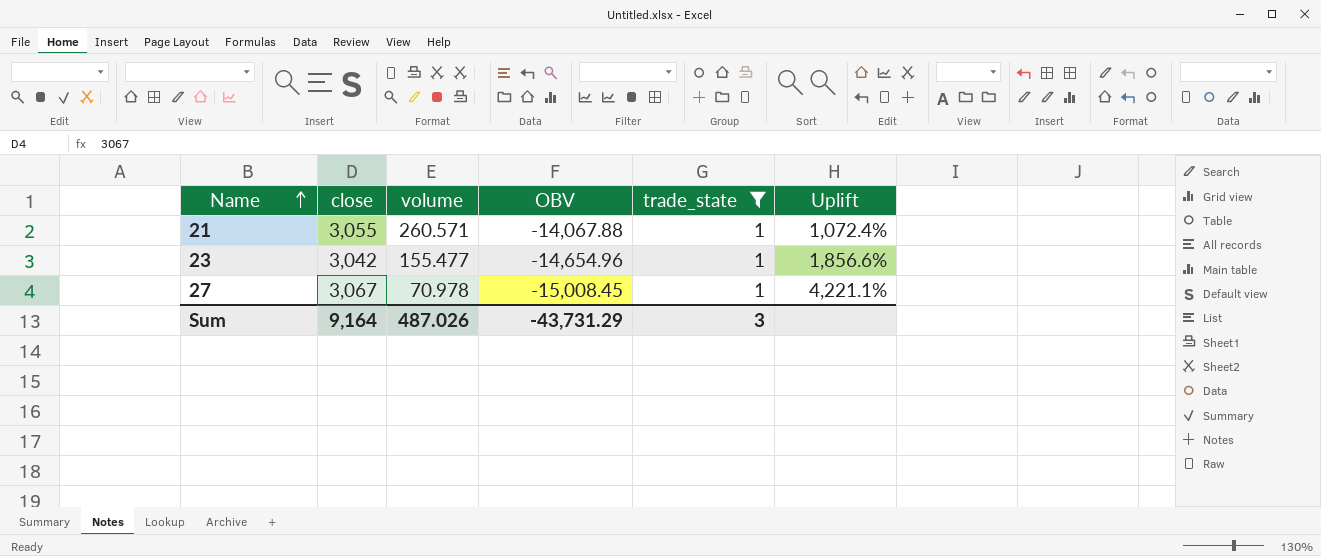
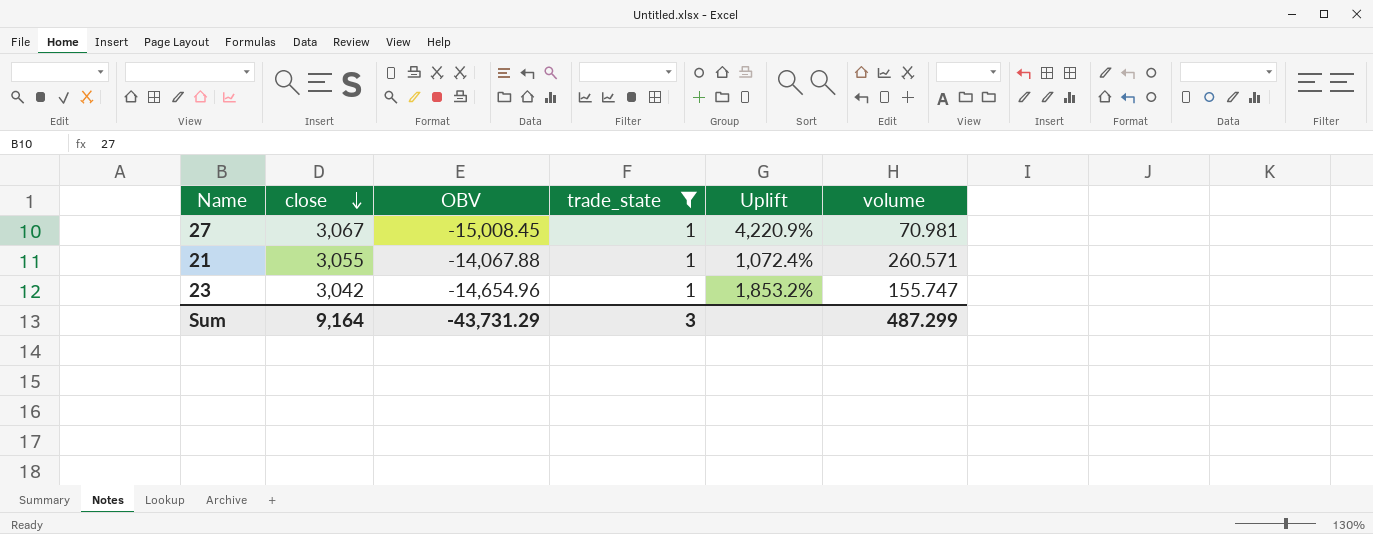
row order: Name ascending -> close descending
column volume | position: 3 -> 6
27 | Uplift: 4,221.1% -> 4,220.9%
27 | volume: 70.978 -> 70.981
23 | Uplift: 1,856.6% -> 1,853.2%
23 | volume: 155.477 -> 155.747
Sum | volume: 487.026 -> 487.299

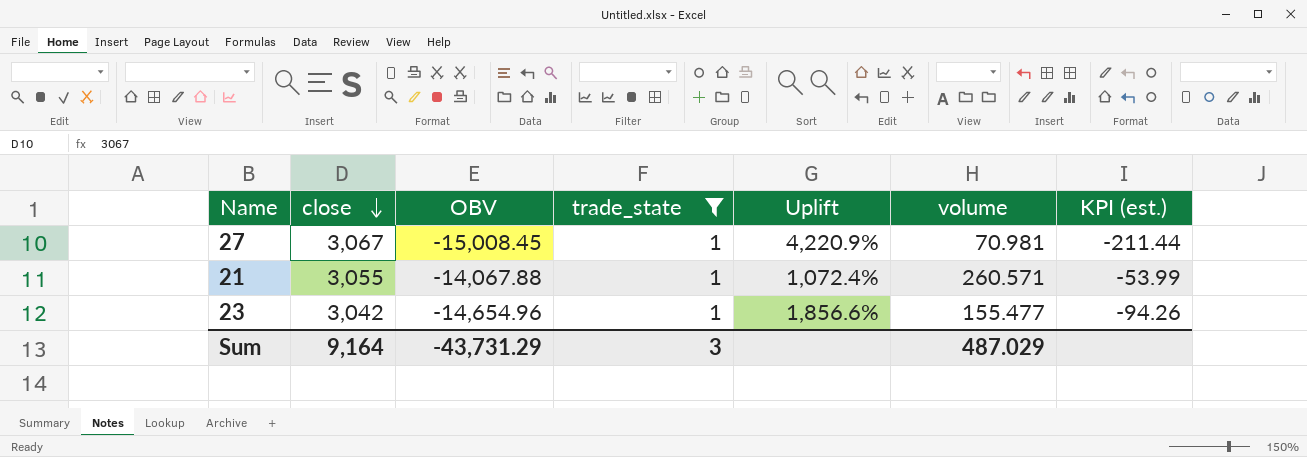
column KPI (est.) | formula: none -> [OBV] / [volume]
23 | Uplift: 1,853.2% -> 1,856.6%
23 | volume: 155.747 -> 155.477
Sum | volume: 487.299 -> 487.029

